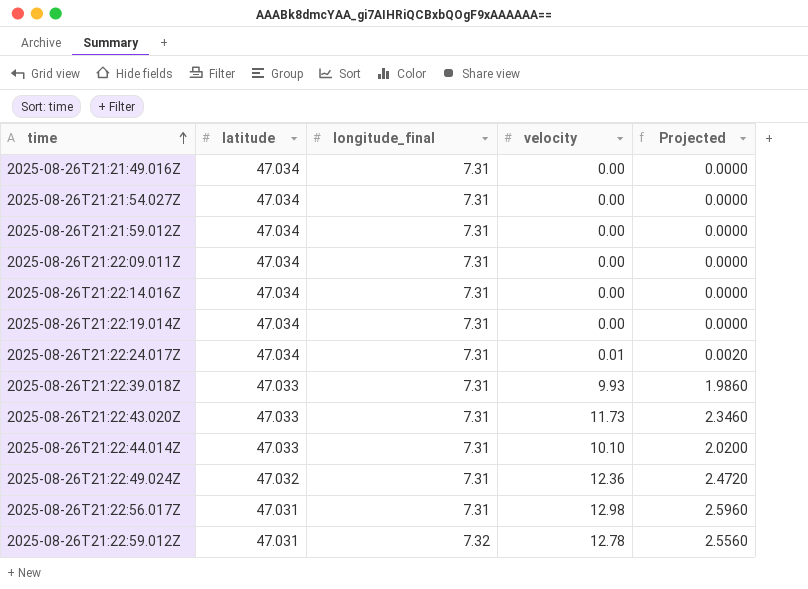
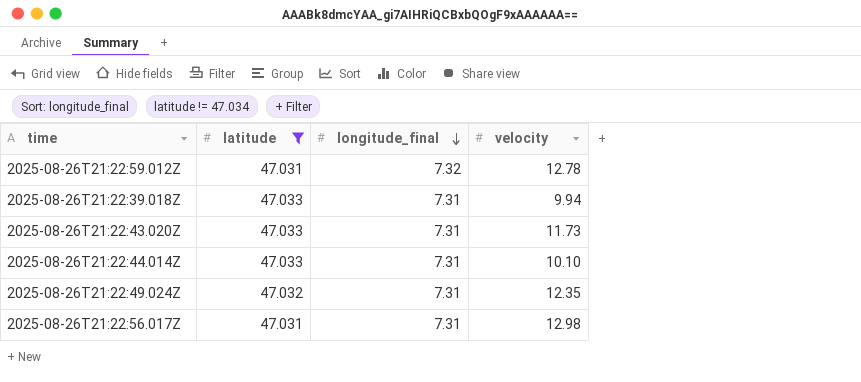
filter: none -> latitude != 47.034
row order: time ascending -> longitude_final descending
column Projected | formula: [velocity] * 0.2 -> none
2025-08-26T21:22:39.018Z | velocity: 9.93 -> 9.94
2025-08-26T21:22:49.024Z | velocity: 12.36 -> 12.35

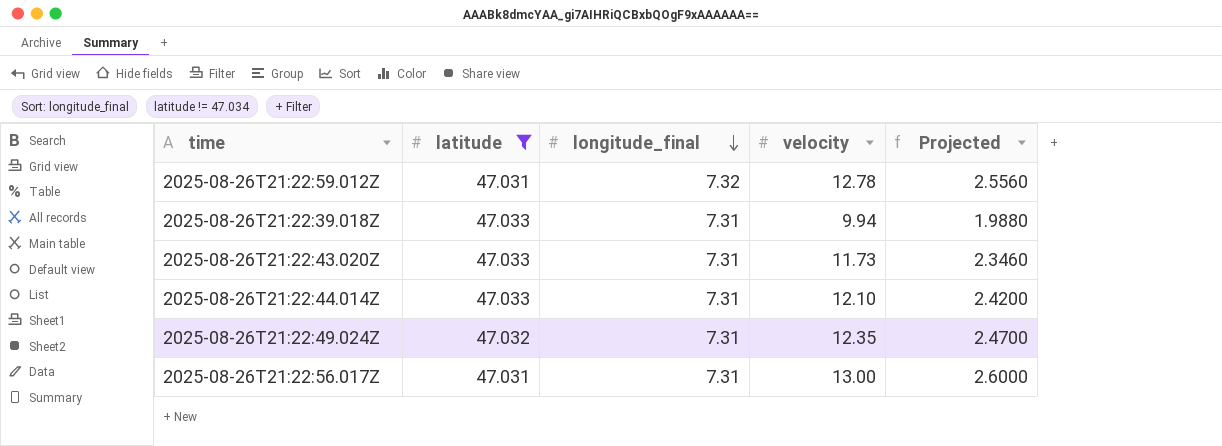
column Projected | formula: none -> [velocity] * 0.2
2025-08-26T21:22:44.014Z | velocity: 10.10 -> 12.10
2025-08-26T21:22:56.017Z | velocity: 12.98 -> 13.00

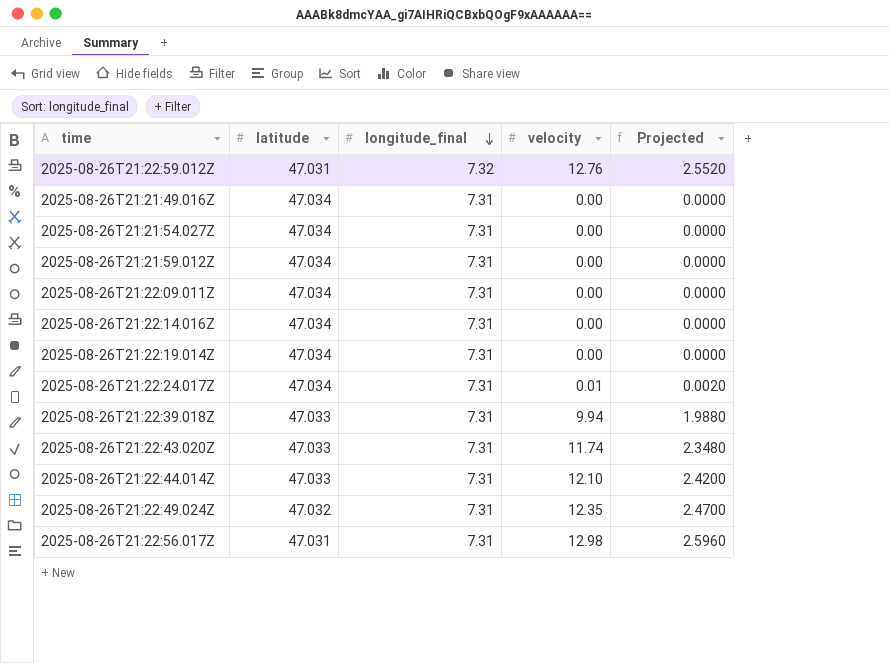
filter: latitude != 47.034 -> none
2025-08-26T21:22:59.012Z | velocity: 12.78 -> 12.76
2025-08-26T21:22:59.012Z | Projected: 2.5560 -> 2.5520
2025-08-26T21:22:43.020Z | velocity: 11.73 -> 11.74
2025-08-26T21:22:43.020Z | Projected: 2.3460 -> 2.3480
2025-08-26T21:22:56.017Z | velocity: 13.00 -> 12.98
2025-08-26T21:22:56.017Z | Projected: 2.6000 -> 2.5960

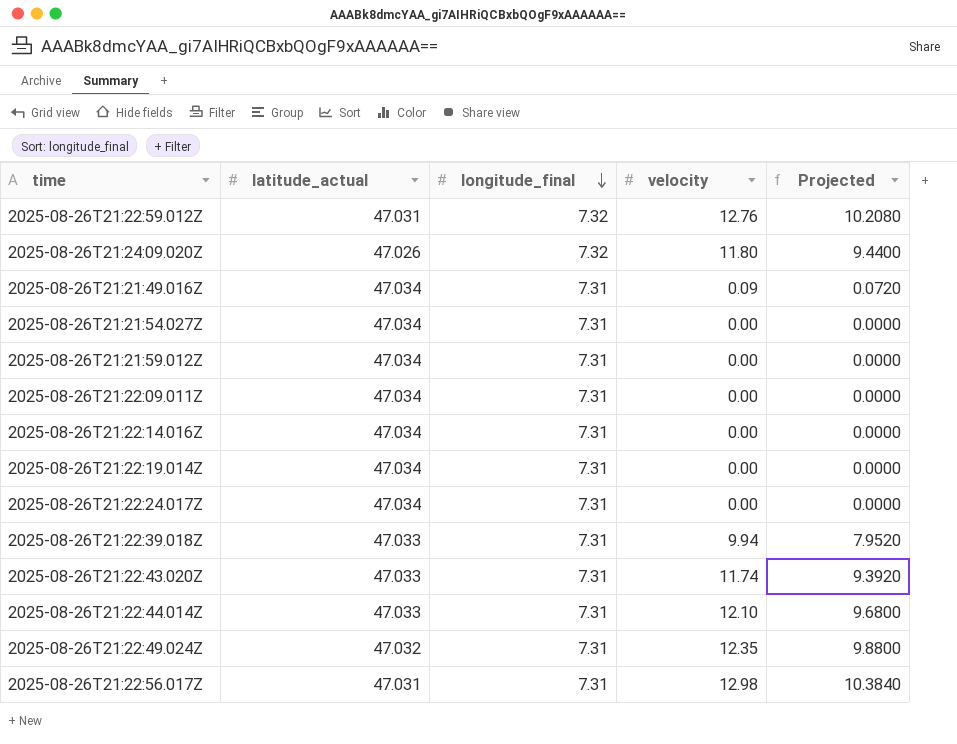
column name: latitude -> latitude_actual
column Projected | formula: [velocity] * 0.2 -> [velocity] * 0.8
row 2025-08-26T21:24:09.020Z: none -> 47.026 | 7.32 | 11.80 | 9.4400
2025-08-26T21:21:49.016Z | velocity: 0.00 -> 0.09
2025-08-26T21:22:24.017Z | velocity: 0.01 -> 0.00

